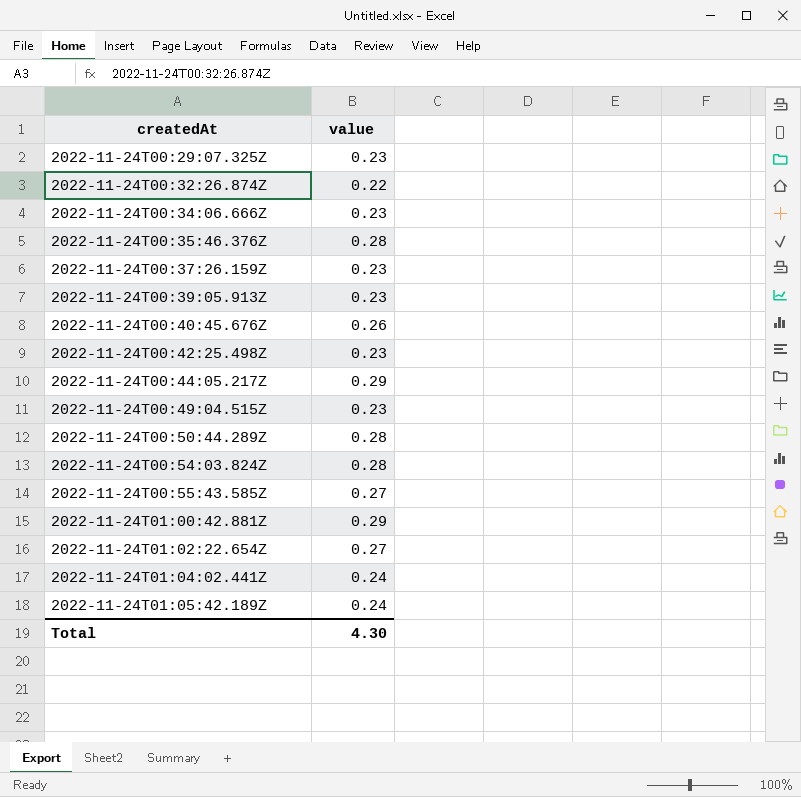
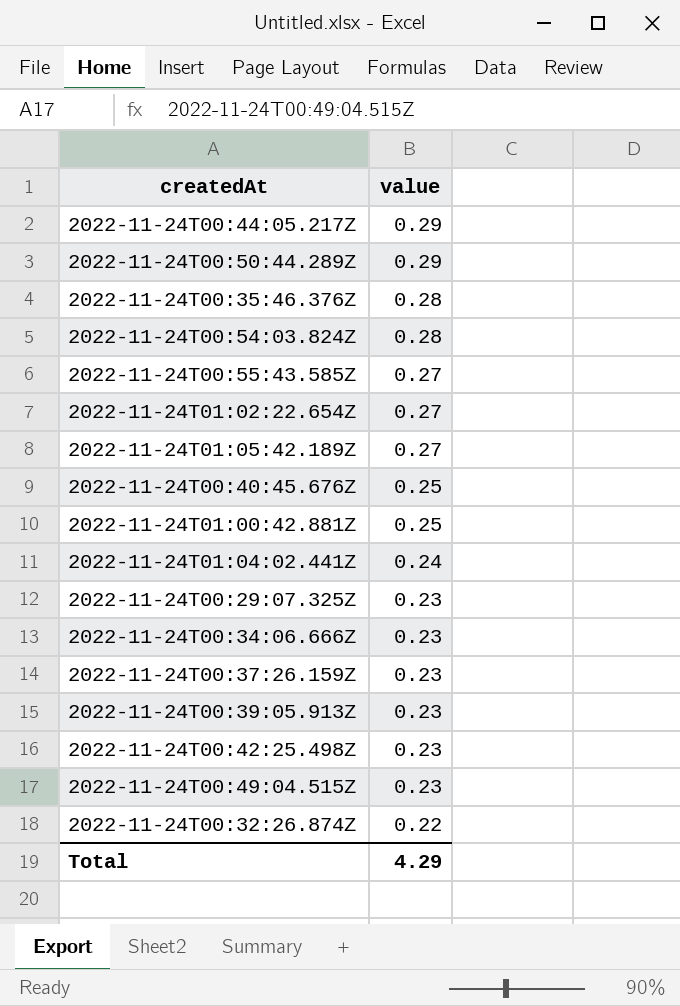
row order: createdAt ascending -> value descending
2022-11-24T00:50:44.289Z | value: 0.28 -> 0.29
2022-11-24T01:05:42.189Z | value: 0.24 -> 0.27
2022-11-24T00:40:45.676Z | value: 0.26 -> 0.25
2022-11-24T01:00:42.881Z | value: 0.29 -> 0.25
Total | value: 4.30 -> 4.29

